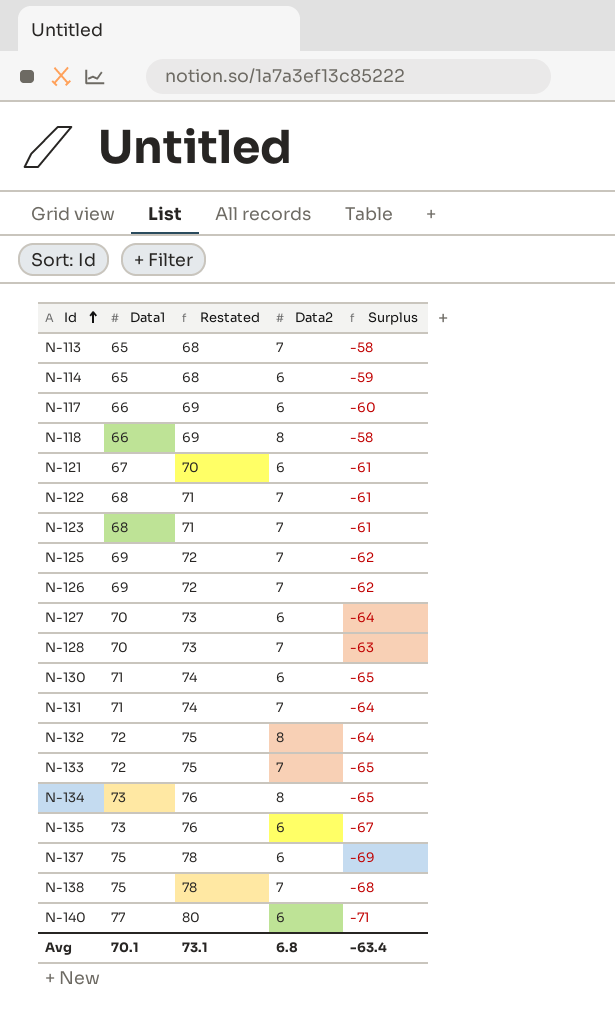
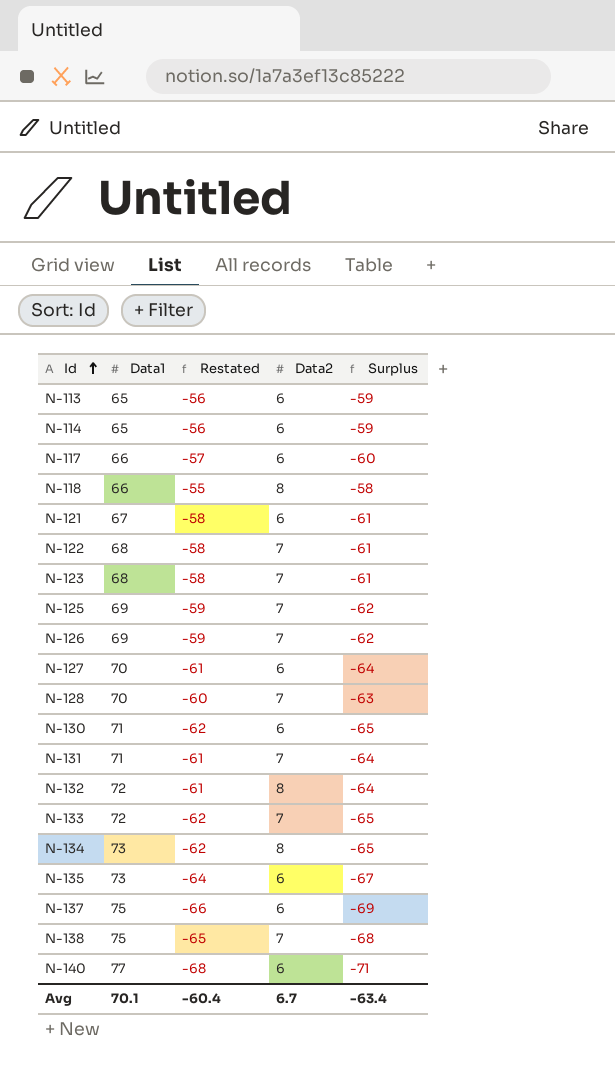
column Restated | formula: [Data1] + 3 -> [Surplus] + 3
N-113 | Data2: 7 -> 6
N-113 | Surplus: -58 -> -59
Avg | Restated: 73.1 -> -60.4
Avg | Data2: 6.8 -> 6.7

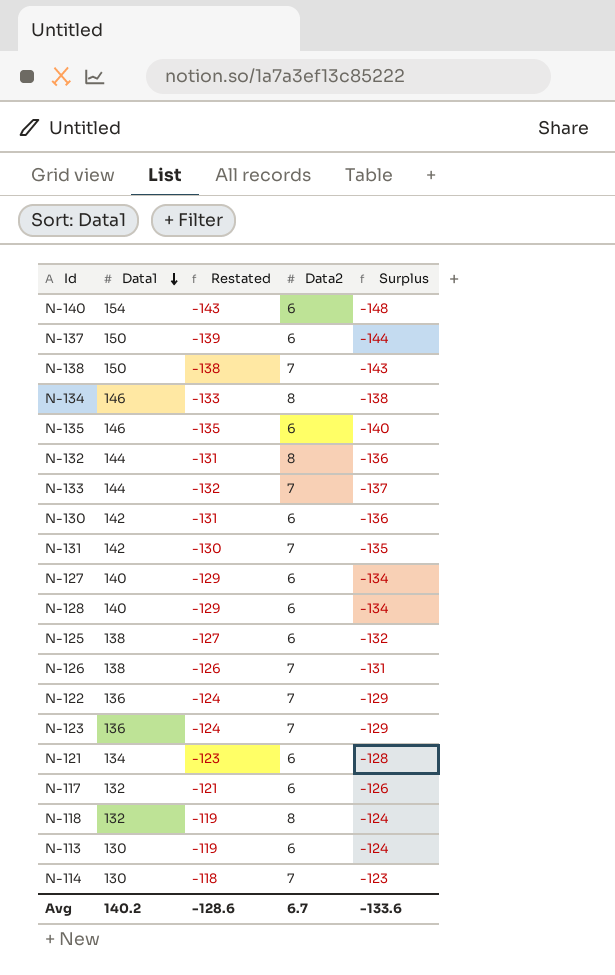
row order: Id ascending -> Data1 descending
column Restated | formula: [Surplus] + 3 -> [Surplus] + 5
N-140 | Data1: 77 -> 154
N-140 | Surplus: -71 -> -148
N-137 | Data1: 75 -> 150
N-137 | Surplus: -69 -> -144
N-138 | Data1: 75 -> 150
N-138 | Surplus: -68 -> -143
N-134 | Data1: 73 -> 146
N-134 | Surplus: -65 -> -138
N-135 | Data1: 73 -> 146
N-135 | Surplus: -67 -> -140
N-132 | Data1: 72 -> 144
N-132 | Surplus: -64 -> -136
N-133 | Data1: 72 -> 144
N-133 | Surplus: -65 -> -137
N-130 | Data1: 71 -> 142
N-130 | Surplus: -65 -> -136
N-131 | Data1: 71 -> 142
N-131 | Surplus: -64 -> -135
N-127 | Data1: 70 -> 140
N-127 | Surplus: -64 -> -134
N-128 | Data1: 70 -> 140
N-128 | Data2: 7 -> 6
N-128 | Surplus: -63 -> -134
N-125 | Data1: 69 -> 138
N-125 | Data2: 7 -> 6
N-125 | Surplus: -62 -> -132
N-126 | Data1: 69 -> 138
N-126 | Surplus: -62 -> -131
N-122 | Data1: 68 -> 136
N-122 | Surplus: -61 -> -129
N-123 | Data1: 68 -> 136
N-123 | Surplus: -61 -> -129
N-121 | Data1: 67 -> 134
N-121 | Surplus: -61 -> -128
N-117 | Data1: 66 -> 132
N-117 | Surplus: -60 -> -126
N-118 | Data1: 66 -> 132
N-118 | Surplus: -58 -> -124
N-113 | Data1: 65 -> 130
N-113 | Surplus: -59 -> -124
N-114 | Data1: 65 -> 130
N-114 | Data2: 6 -> 7
N-114 | Surplus: -59 -> -123
Avg | Data1: 70.1 -> 140.2
Avg | Restated: -60.4 -> -128.6
Avg | Surplus: -63.4 -> -133.6

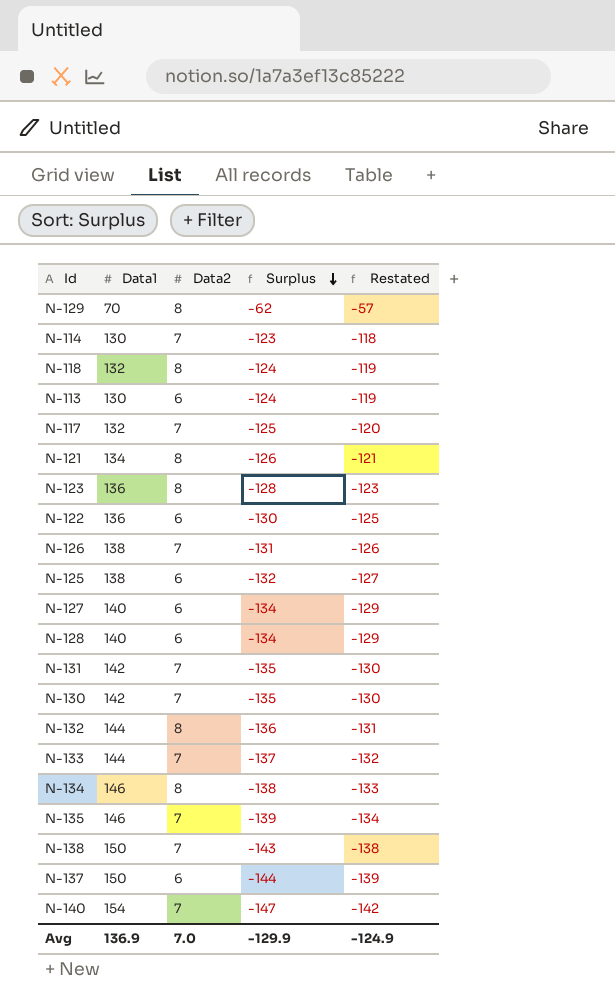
row order: Data1 descending -> Surplus descending
column Restated | position: 3 -> 5
row N-129: none -> 70 | 8 | -62 | -57
N-117 | Data2: 6 -> 7
N-117 | Surplus: -126 -> -125
N-117 | Restated: -121 -> -120
N-121 | Data2: 6 -> 8
N-121 | Surplus: -128 -> -126
N-121 | Restated: -123 -> -121
N-123 | Data2: 7 -> 8
N-123 | Surplus: -129 -> -128
N-123 | Restated: -124 -> -123
N-122 | Data2: 7 -> 6
N-122 | Surplus: -129 -> -130
N-122 | Restated: -124 -> -125
N-130 | Data2: 6 -> 7
N-130 | Surplus: -136 -> -135
N-130 | Restated: -131 -> -130
N-135 | Data2: 6 -> 7
N-135 | Surplus: -140 -> -139
N-135 | Restated: -135 -> -134
N-140 | Data2: 6 -> 7
N-140 | Surplus: -148 -> -147
N-140 | Restated: -143 -> -142
Avg | Data1: 140.2 -> 136.9
Avg | Data2: 6.7 -> 7.0
Avg | Surplus: -133.6 -> -129.9
Avg | Restated: -128.6 -> -124.9

